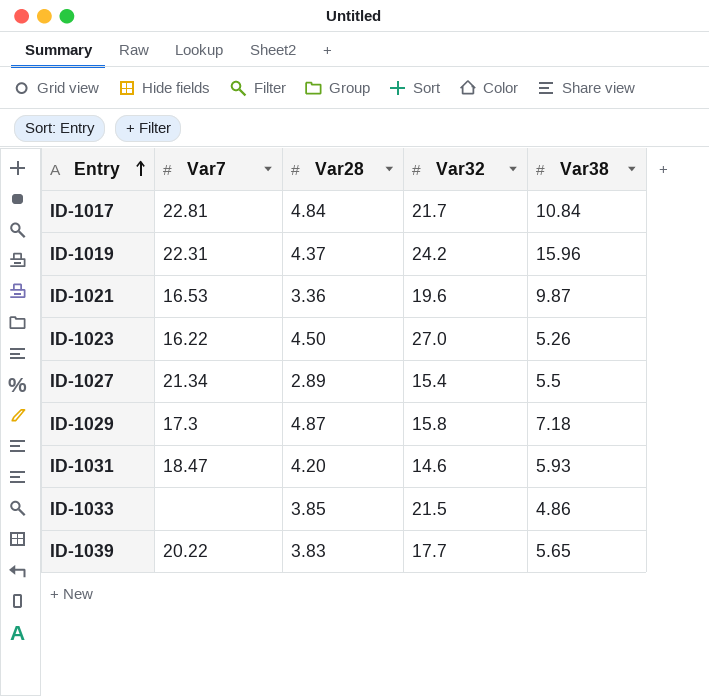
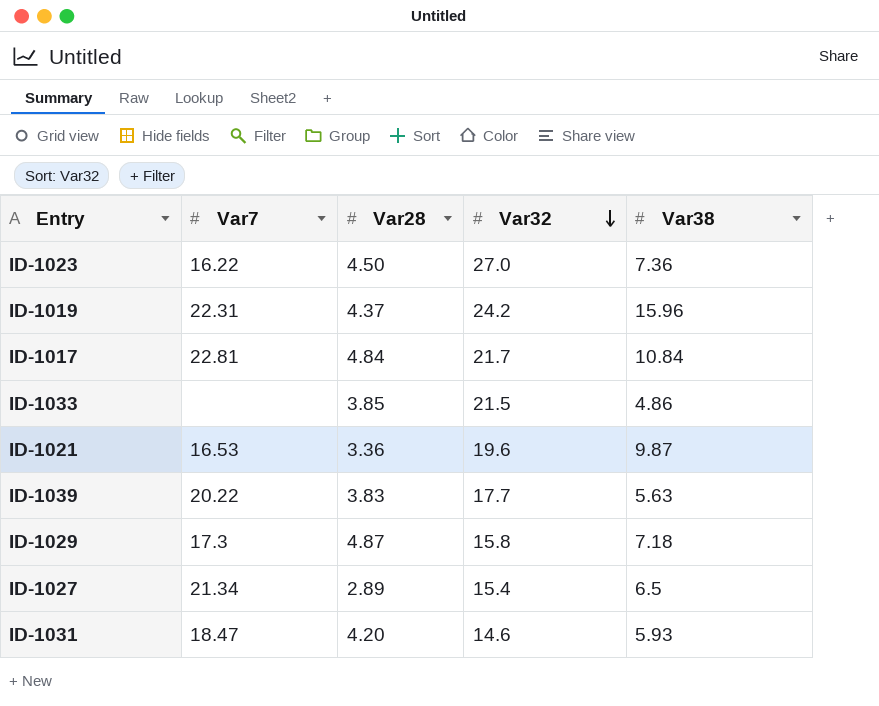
row order: Entry ascending -> Var32 descending
ID-1023 | Var38: 5.26 -> 7.36
ID-1039 | Var38: 5.65 -> 5.63
ID-1027 | Var38: 5.5 -> 6.5

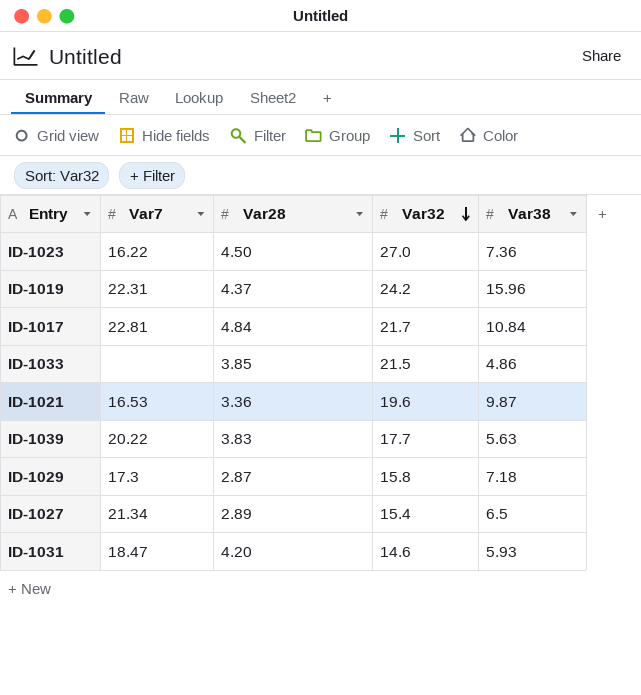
ID-1029 | Var28: 4.87 -> 2.87

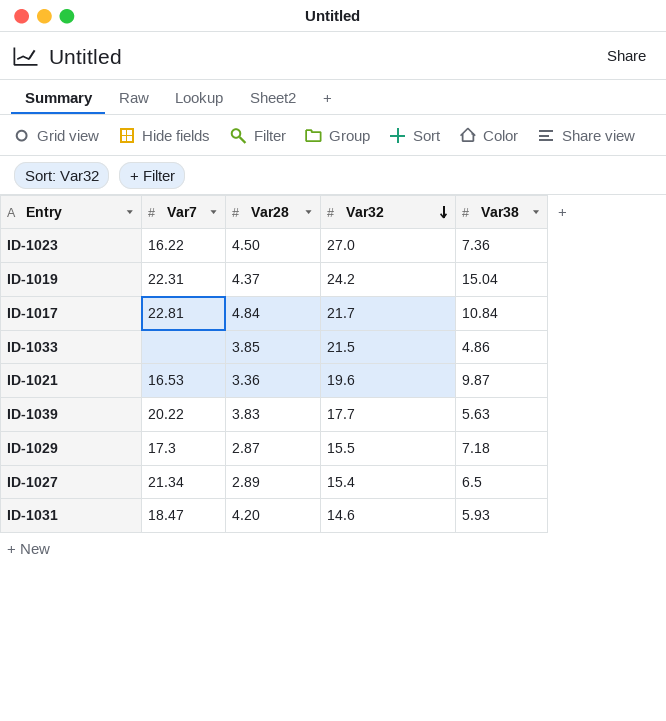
ID-1019 | Var38: 15.96 -> 15.04
ID-1029 | Var32: 15.8 -> 15.5

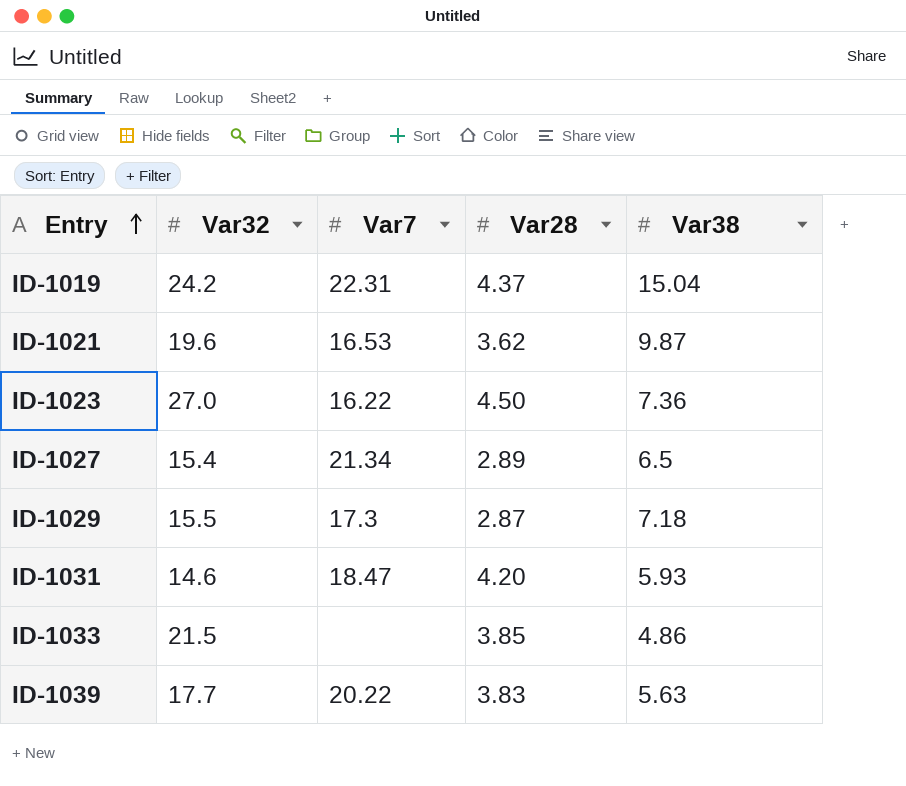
row order: Var32 descending -> Entry ascending
column Var32 | position: 4 -> 2
row ID-1017: 22.81 | 4.84 | 21.7 | 10.84 -> none
ID-1021 | Var28: 3.36 -> 3.62

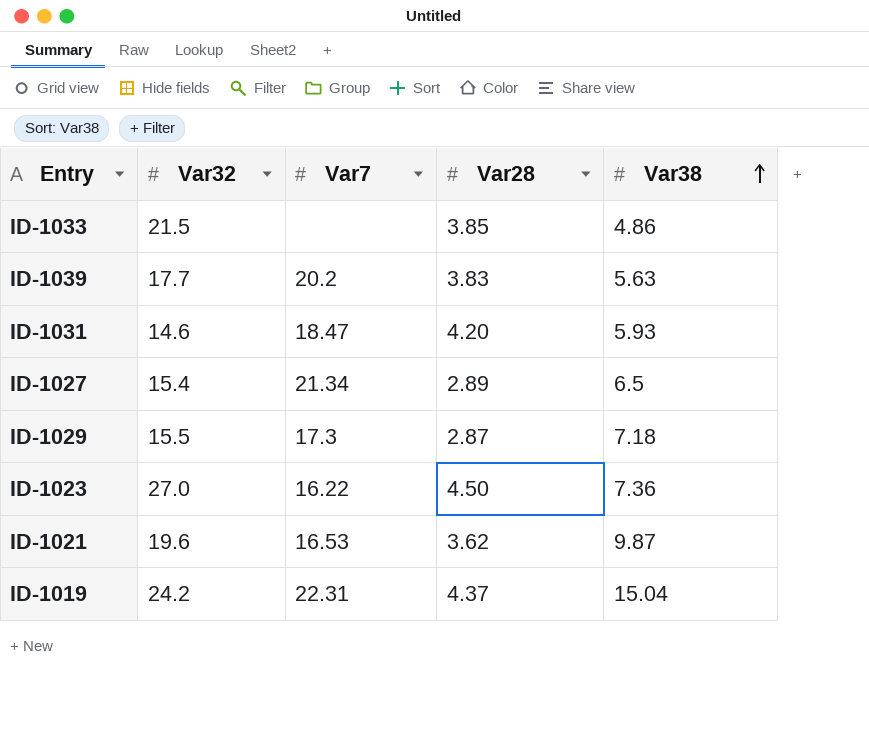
row order: Entry ascending -> Var38 ascending
ID-1039 | Var7: 20.22 -> 20.2

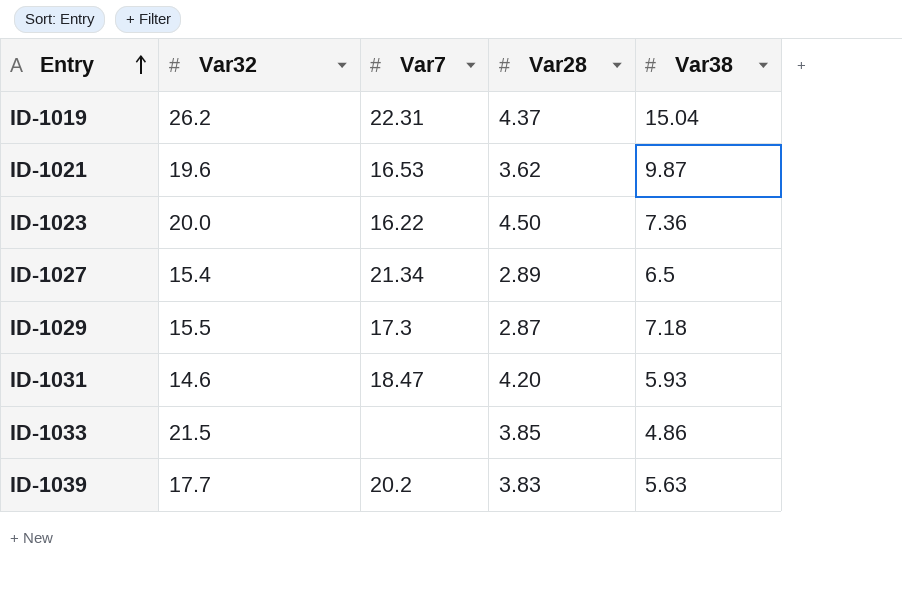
row order: Var38 ascending -> Entry ascending
ID-1019 | Var32: 24.2 -> 26.2
ID-1023 | Var32: 27.0 -> 20.0

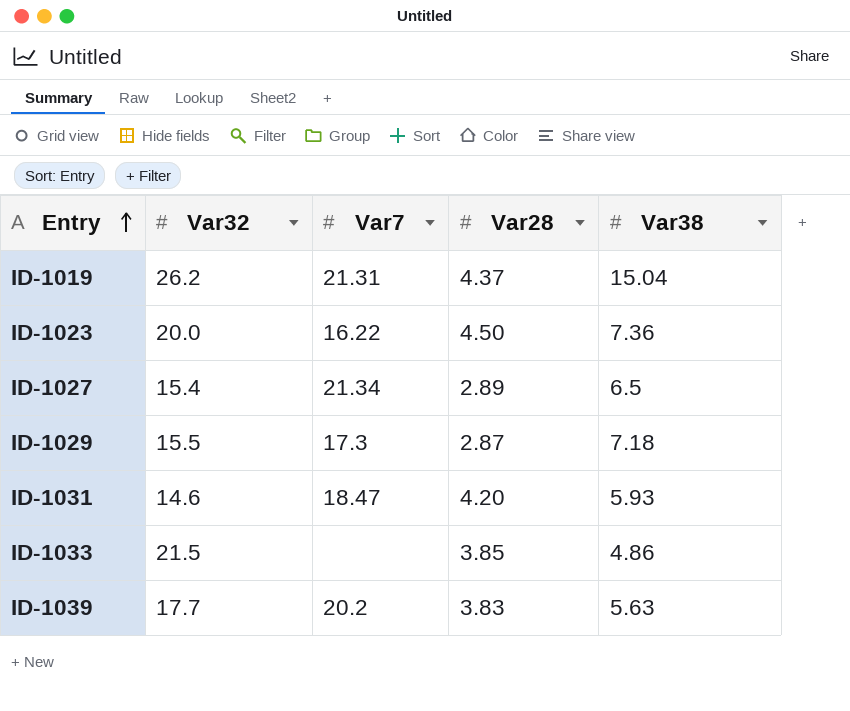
row ID-1021: 19.6 | 16.53 | 3.62 | 9.87 -> none
ID-1019 | Var7: 22.31 -> 21.31

